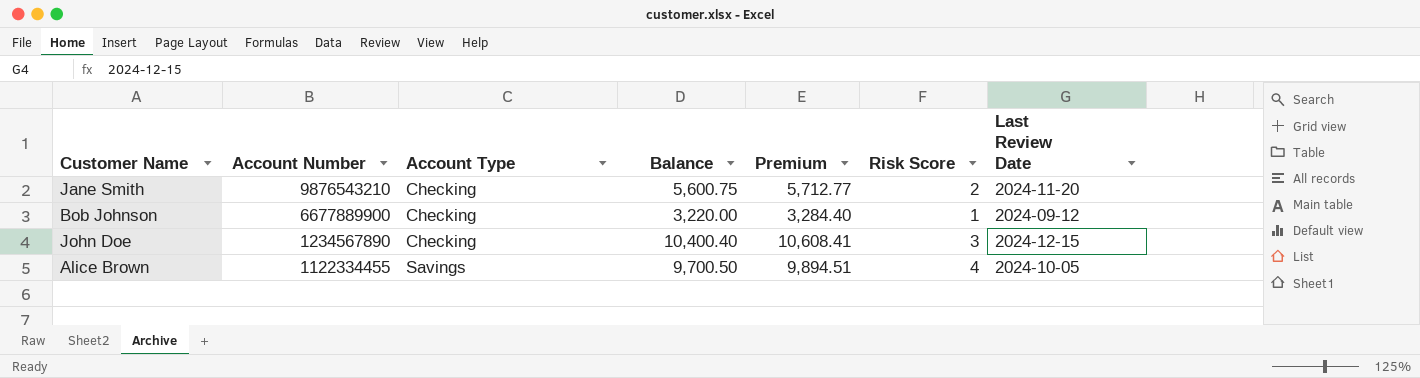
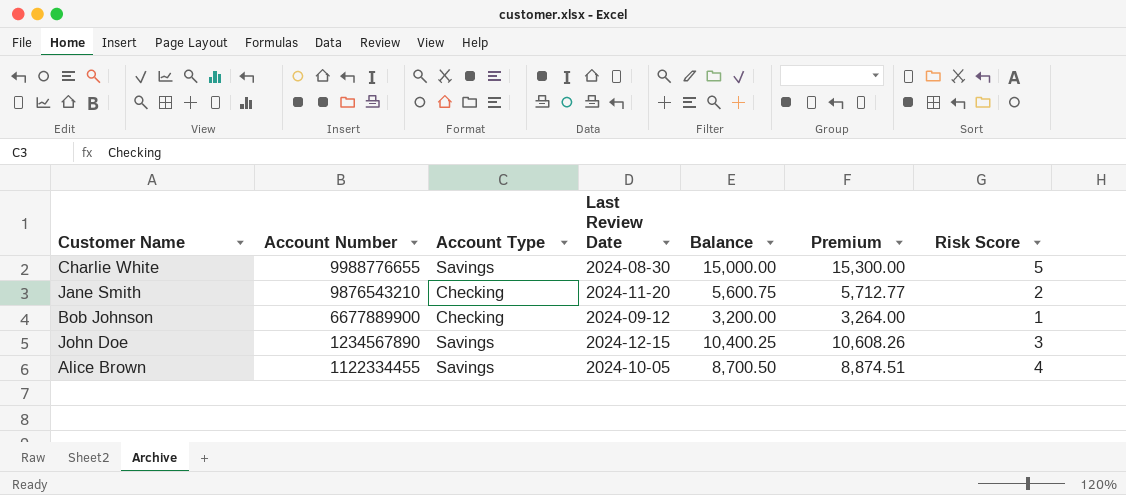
column Last Review Date | position: 7 -> 4
row Charlie White: none -> 9988776655 | Savings | 2024-08-30 | 15,000.00 | 15,300.00 | 5
Bob Johnson | Balance: 3,220.00 -> 3,200.00
Bob Johnson | Premium: 3,284.40 -> 3,264.00
John Doe | Account Type: Checking -> Savings
John Doe | Balance: 10,400.40 -> 10,400.25
John Doe | Premium: 10,608.41 -> 10,608.26
Alice Brown | Balance: 9,700.50 -> 8,700.50
Alice Brown | Premium: 9,894.51 -> 8,874.51

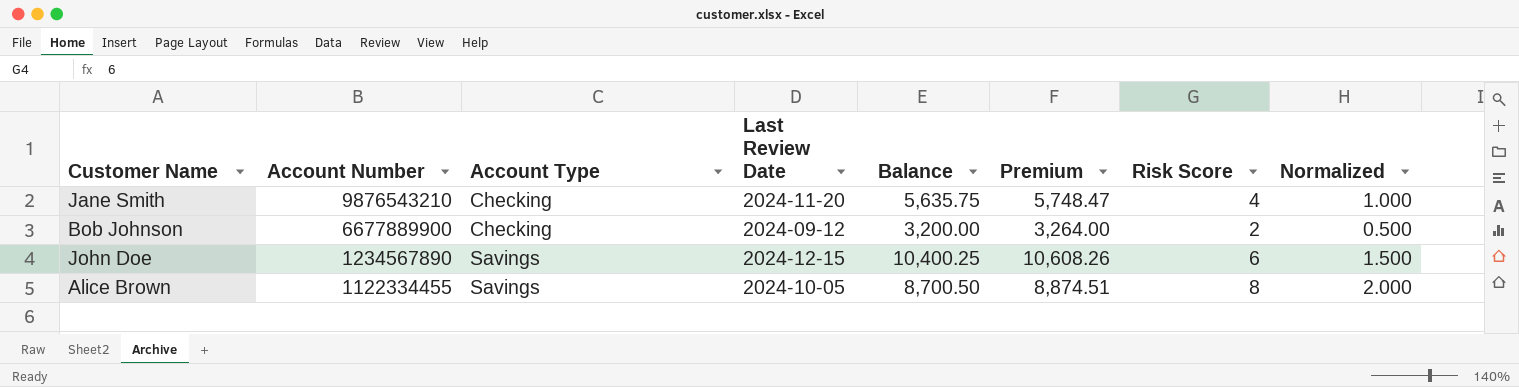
column Normalized | formula: none -> [Risk Score] * 0.25
row Charlie White: 9988776655 | Savings | 2024-08-30 | 15,000.00 | 15,300.00 | 5 -> none
Jane Smith | Balance: 5,600.75 -> 5,635.75
Jane Smith | Premium: 5,712.77 -> 5,748.47
Jane Smith | Risk Score: 2 -> 4
Bob Johnson | Risk Score: 1 -> 2
John Doe | Risk Score: 3 -> 6
Alice Brown | Risk Score: 4 -> 8

